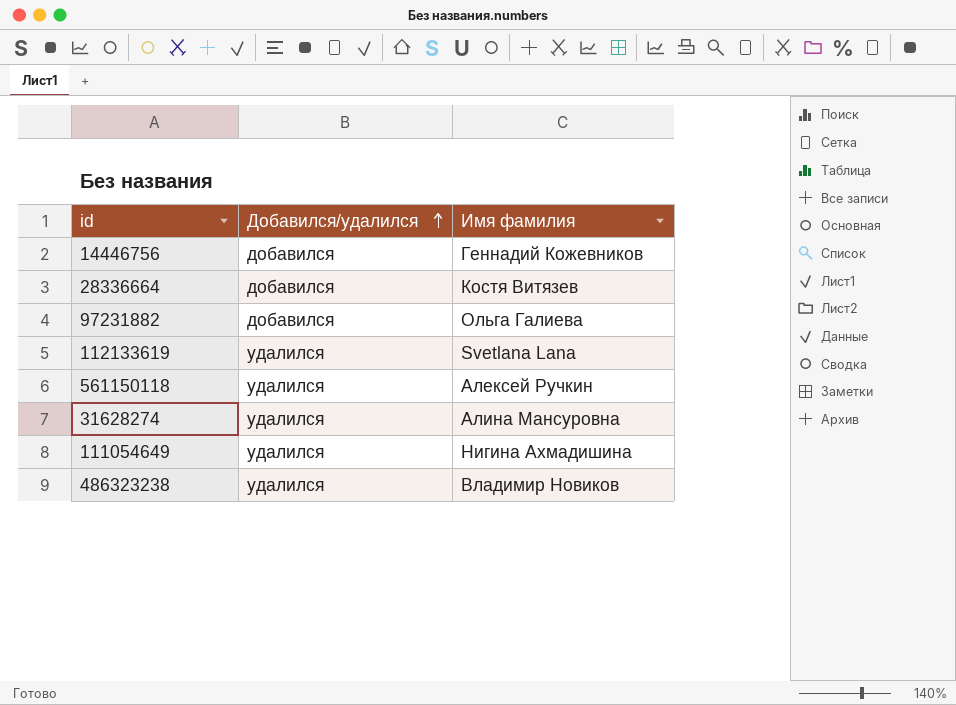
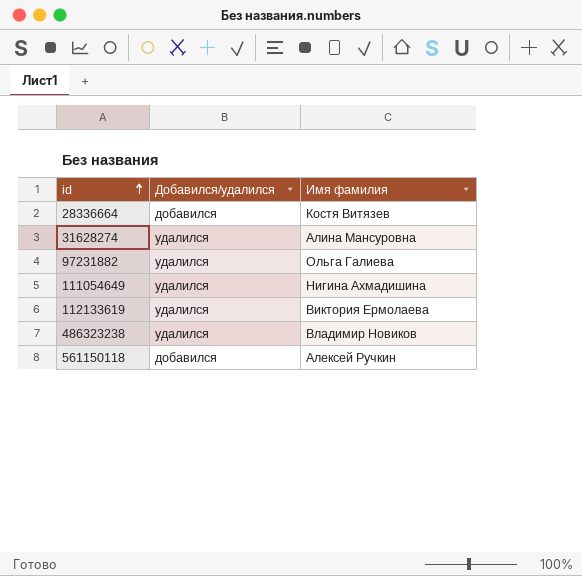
row order: Добавился/удалился ascending -> id ascending
row 14446756: добавился | Геннадий Кожевников -> none
97231882 | Добавился/удалился: добавился -> удалился
112133619 | Имя фамилия: Svetlana Lana -> Виктория Ермолаева
561150118 | Добавился/удалился: удалился -> добавился

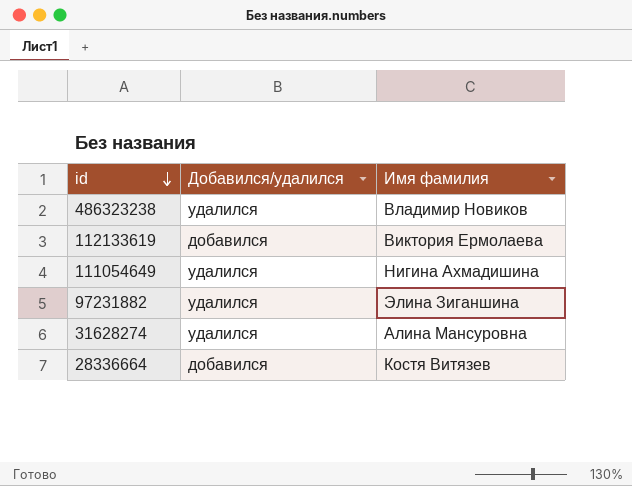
row order: id ascending -> id descending
row 561150118: добавился | Алексей Ручкин -> none
112133619 | Добавился/удалился: удалился -> добавился
97231882 | Имя фамилия: Ольга Галиева -> Элина Зиганшина

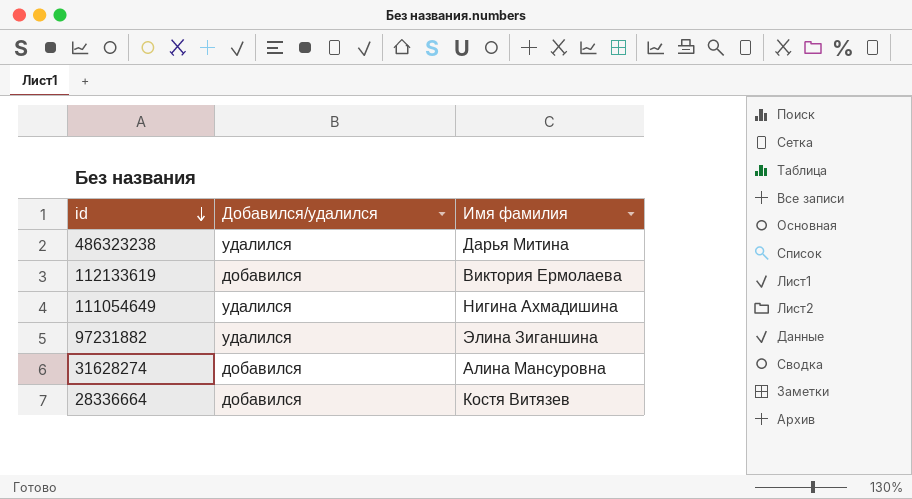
486323238 | Имя фамилия: Владимир Новиков -> Дарья Митина
31628274 | Добавился/удалился: удалился -> добавился

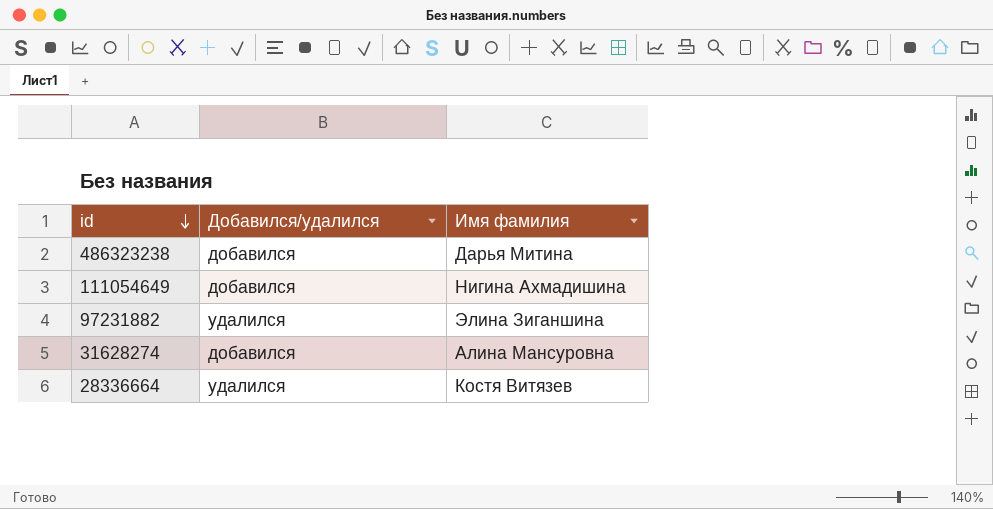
row 112133619: добавился | Виктория Ермолаева -> none
486323238 | Добавился/удалился: удалился -> добавился
111054649 | Добавился/удалился: удалился -> добавился
28336664 | Добавился/удалился: добавился -> удалился

